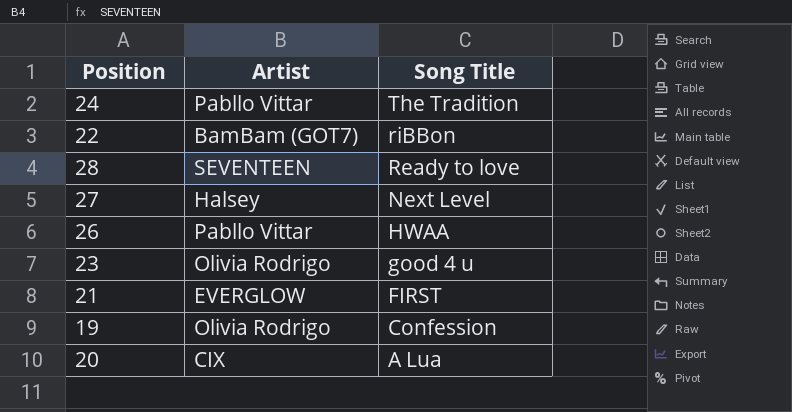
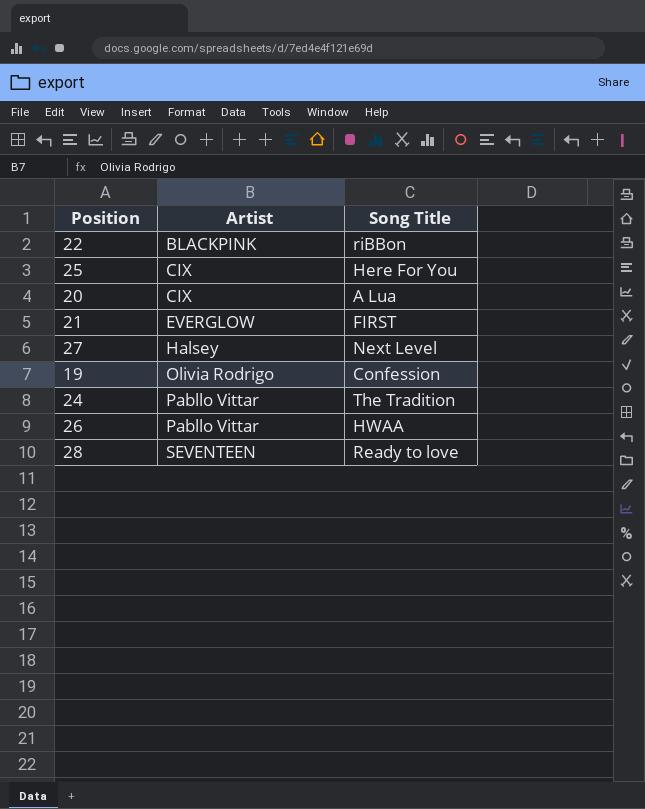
row order: Song Title descending -> Artist ascending
row 23: Olivia Rodrigo | good 4 u -> none
22 | Artist: BamBam (GOT7) -> BLACKPINK
row 25: none -> CIX | Here For You

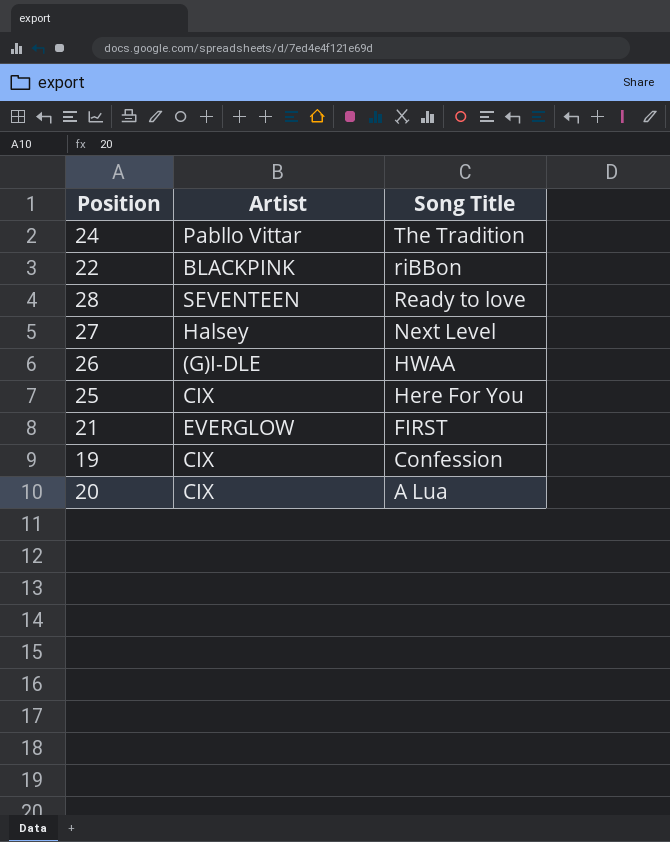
row order: Artist ascending -> Song Title descending
26 | Artist: Pabllo Vittar -> (G)I-DLE
19 | Artist: Olivia Rodrigo -> CIX

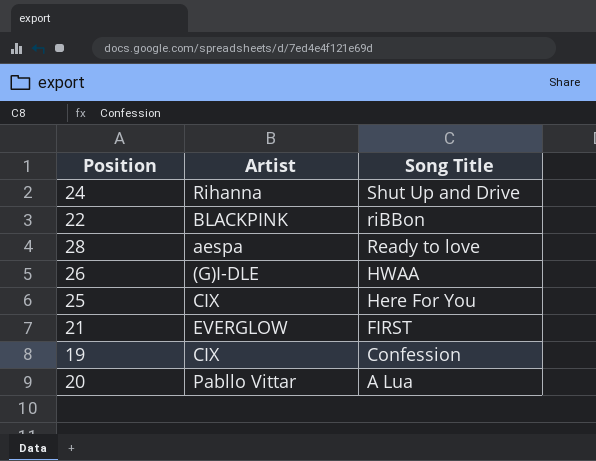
row 27: Halsey | Next Level -> none
24 | Artist: Pabllo Vittar -> Rihanna
24 | Song Title: The Tradition -> Shut Up and Drive
28 | Artist: SEVENTEEN -> aespa
20 | Artist: CIX -> Pabllo Vittar

